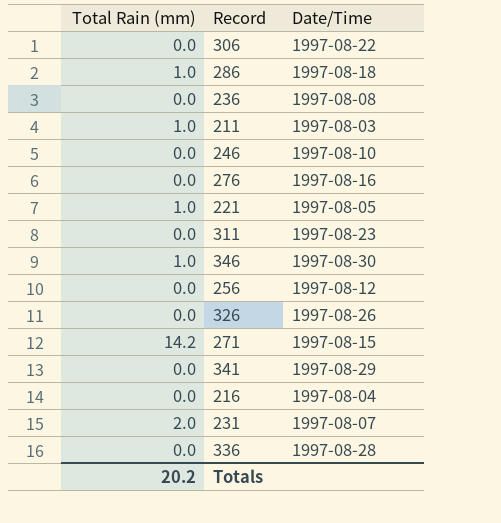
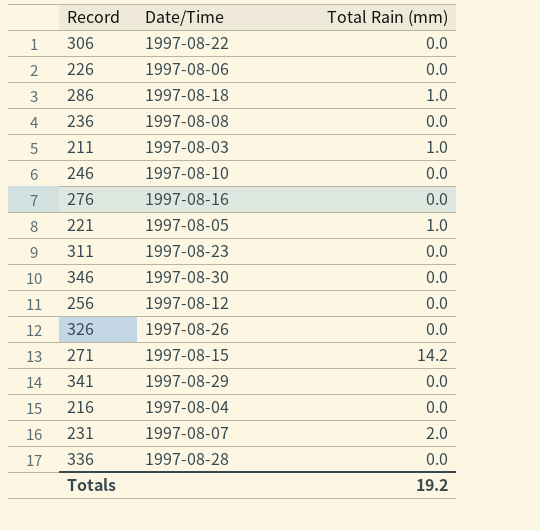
column Total Rain (mm) | position: 1 -> 3
row 226: none -> 1997-08-06 | 0.0
346 | Total Rain (mm): 1.0 -> 0.0
Totals | Total Rain (mm): 20.2 -> 19.2

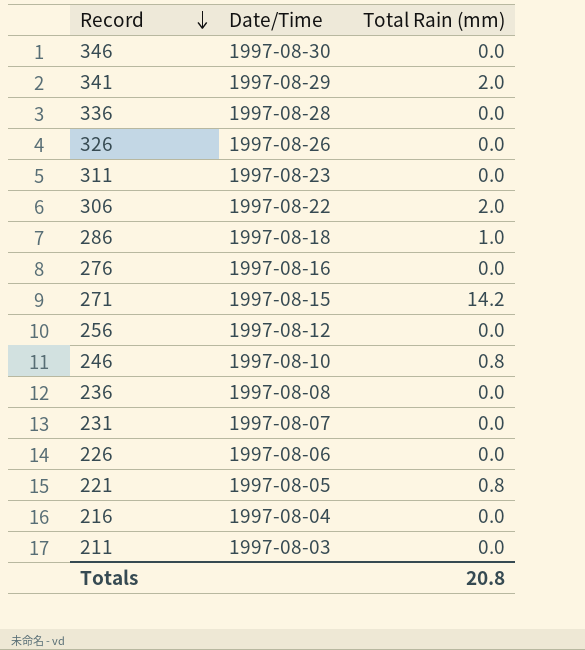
row order: none -> Record descending
341 | Total Rain (mm): 0.0 -> 2.0
306 | Total Rain (mm): 0.0 -> 2.0
246 | Total Rain (mm): 0.0 -> 0.8
231 | Total Rain (mm): 2.0 -> 0.0
221 | Total Rain (mm): 1.0 -> 0.8
211 | Total Rain (mm): 1.0 -> 0.0
Totals | Total Rain (mm): 19.2 -> 20.8

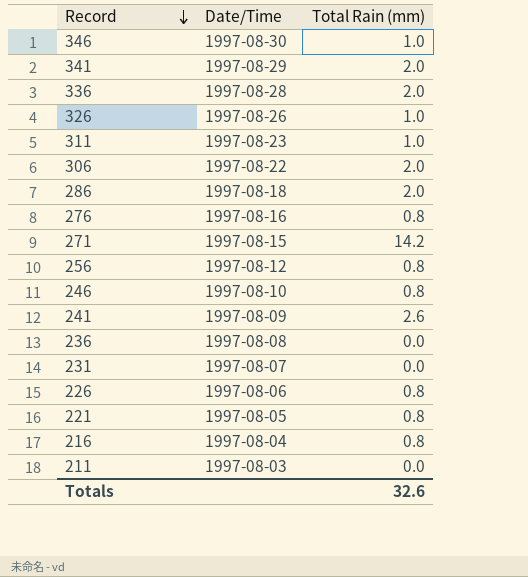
346 | Total Rain (mm): 0.0 -> 1.0
336 | Total Rain (mm): 0.0 -> 2.0
326 | Total Rain (mm): 0.0 -> 1.0
311 | Total Rain (mm): 0.0 -> 1.0
286 | Total Rain (mm): 1.0 -> 2.0
276 | Total Rain (mm): 0.0 -> 0.8
256 | Total Rain (mm): 0.0 -> 0.8
row 241: none -> 1997-08-09 | 2.6
226 | Total Rain (mm): 0.0 -> 0.8
216 | Total Rain (mm): 0.0 -> 0.8
Totals | Total Rain (mm): 20.8 -> 32.6

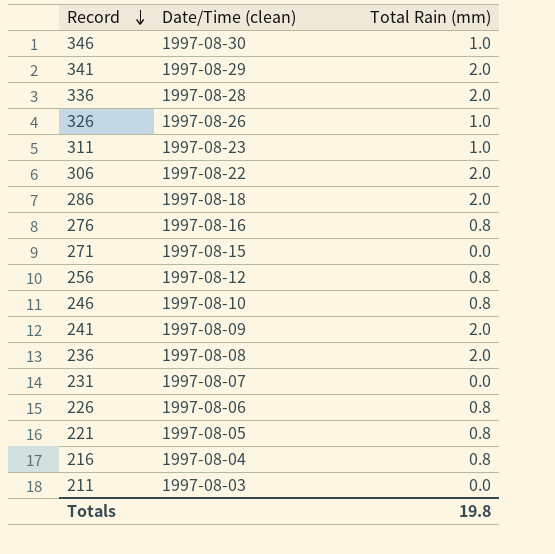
column name: Date/Time -> Date/Time (clean)
271 | Total Rain (mm): 14.2 -> 0.0
241 | Total Rain (mm): 2.6 -> 2.0
236 | Total Rain (mm): 0.0 -> 2.0
Totals | Total Rain (mm): 32.6 -> 19.8

